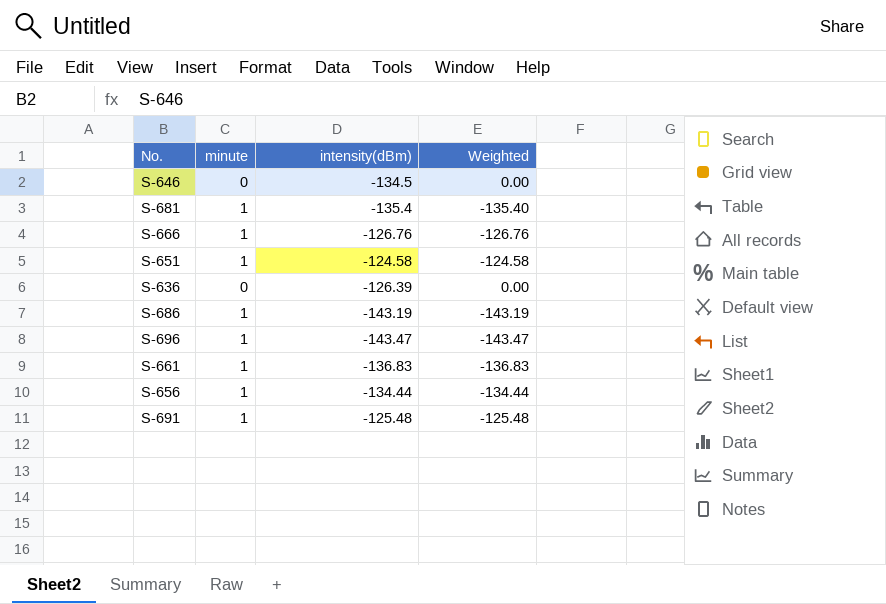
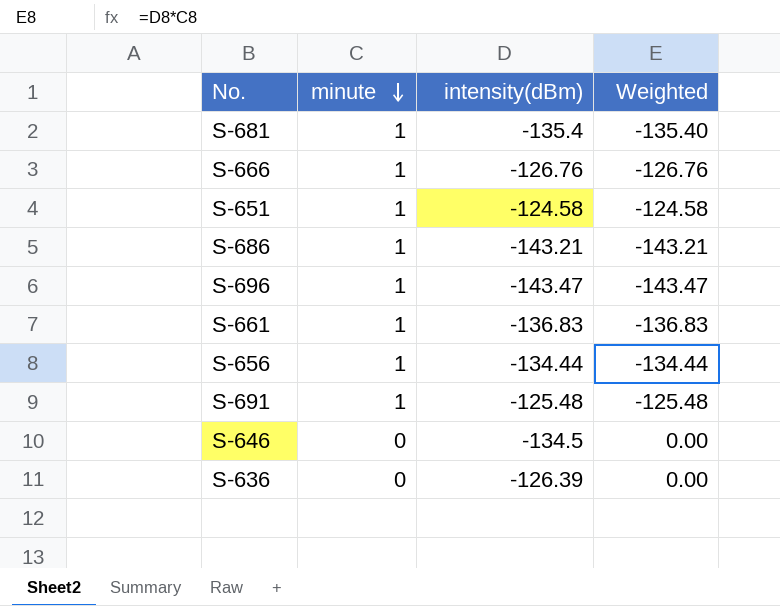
row order: none -> minute descending
S-686 | intensity(dBm): -143.19 -> -143.21
S-686 | Weighted: -143.19 -> -143.21

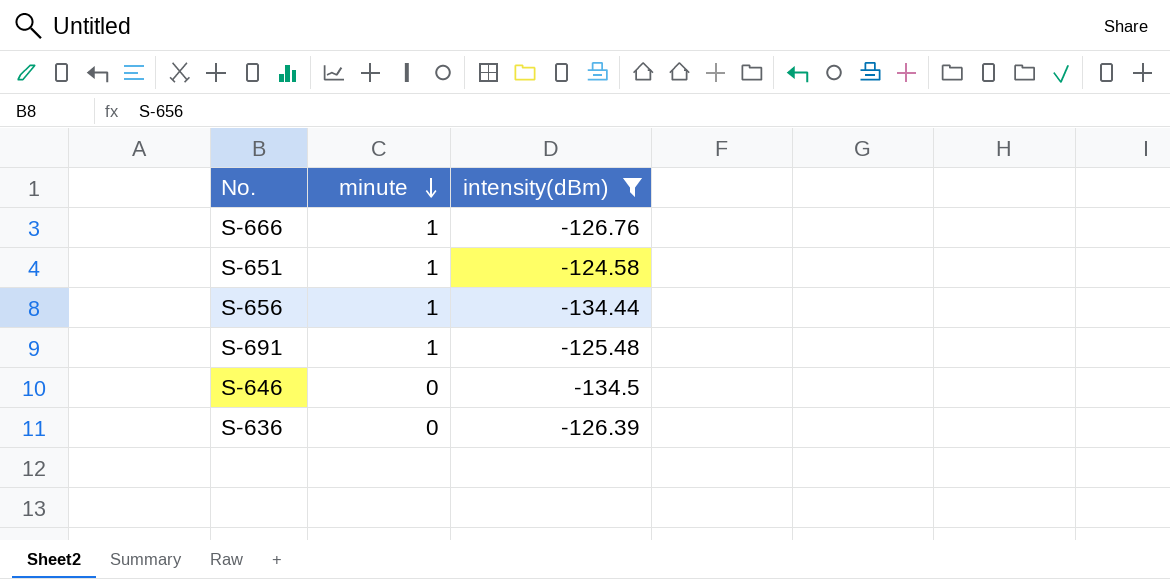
filter: none -> intensity(dBm) >= -134.5
column Weighted | formula: [minute] * [intensity(dBm)] -> none

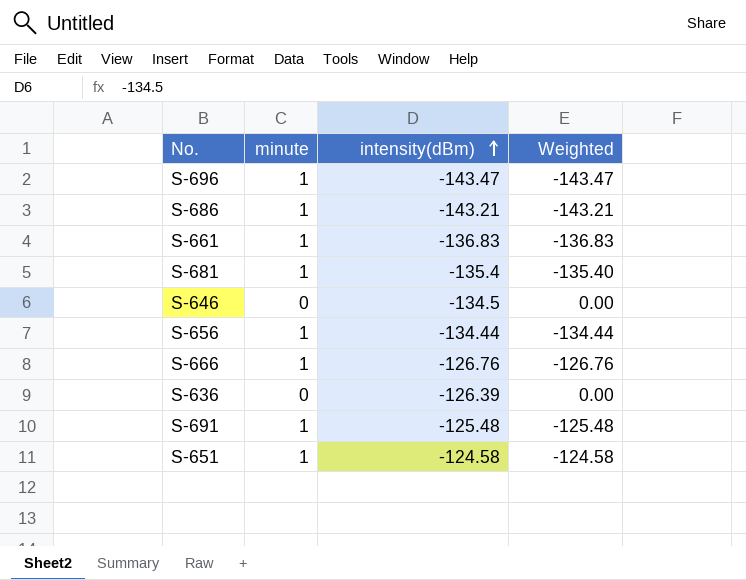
filter: intensity(dBm) >= -134.5 -> none
row order: minute descending -> intensity(dBm) ascending
column Weighted | formula: none -> [minute] * [intensity(dBm)]

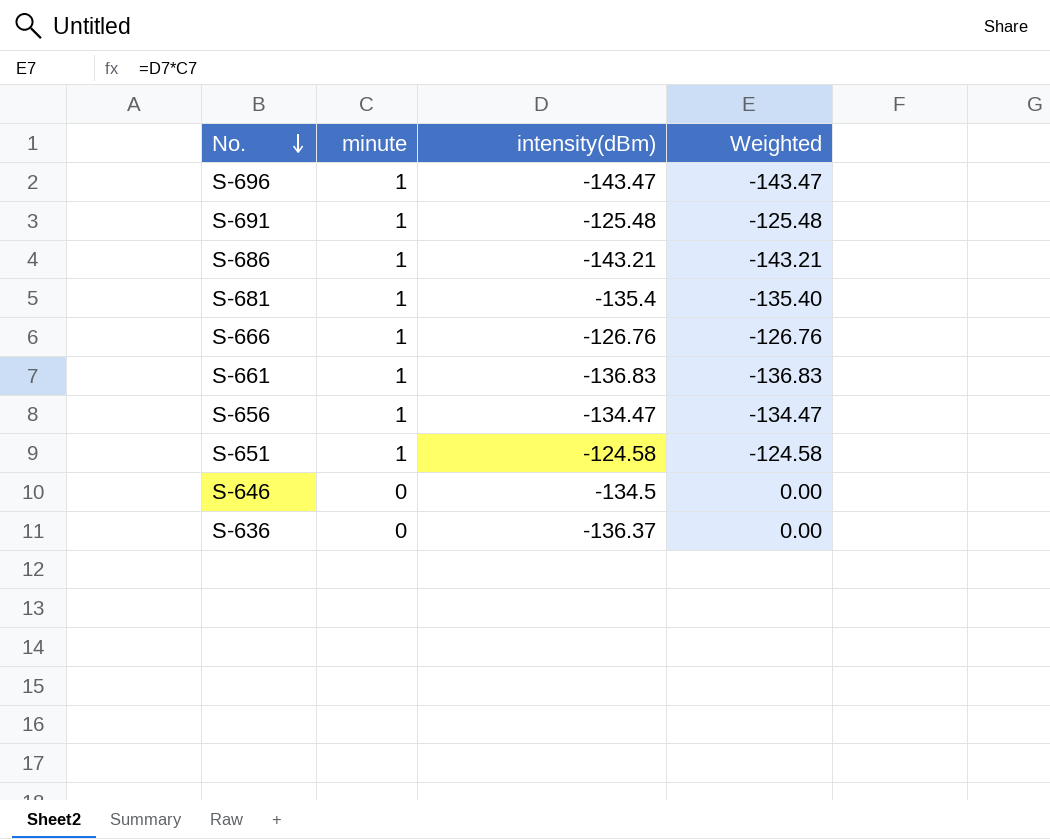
row order: intensity(dBm) ascending -> No. descending
S-656 | intensity(dBm): -134.44 -> -134.47
S-656 | Weighted: -134.44 -> -134.47
S-636 | intensity(dBm): -126.39 -> -136.37

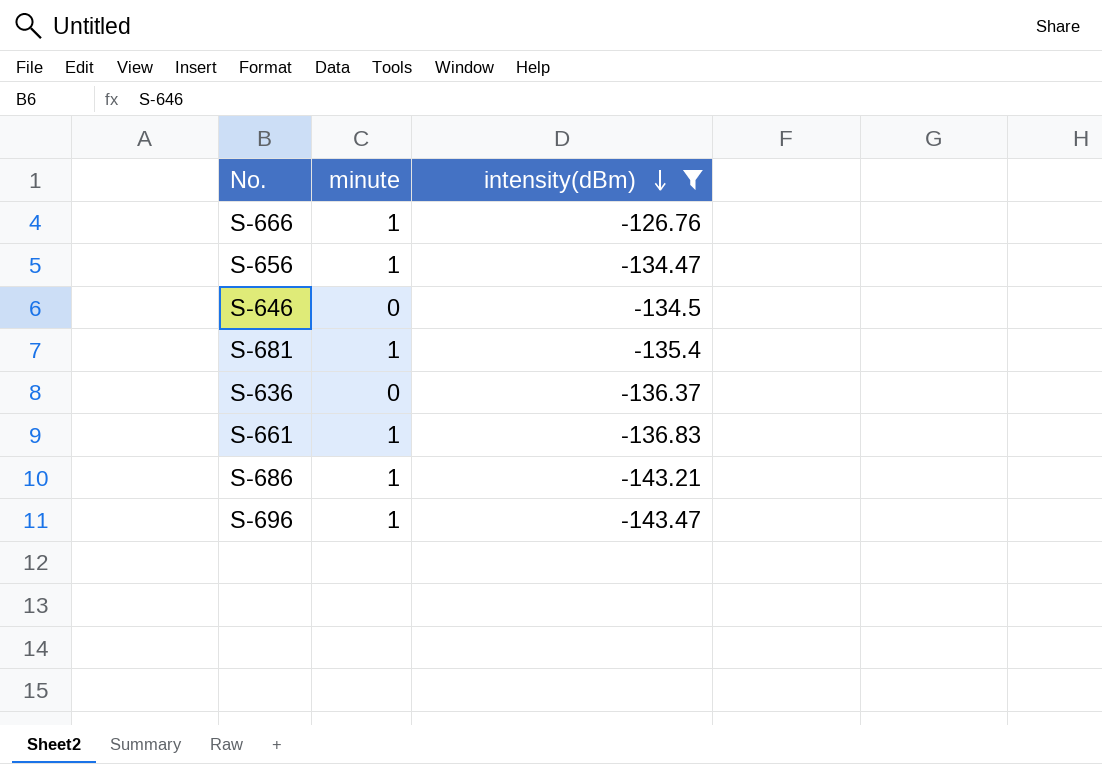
filter: none -> intensity(dBm) <= -126.76
row order: No. descending -> intensity(dBm) descending
column Weighted | formula: [minute] * [intensity(dBm)] -> none

